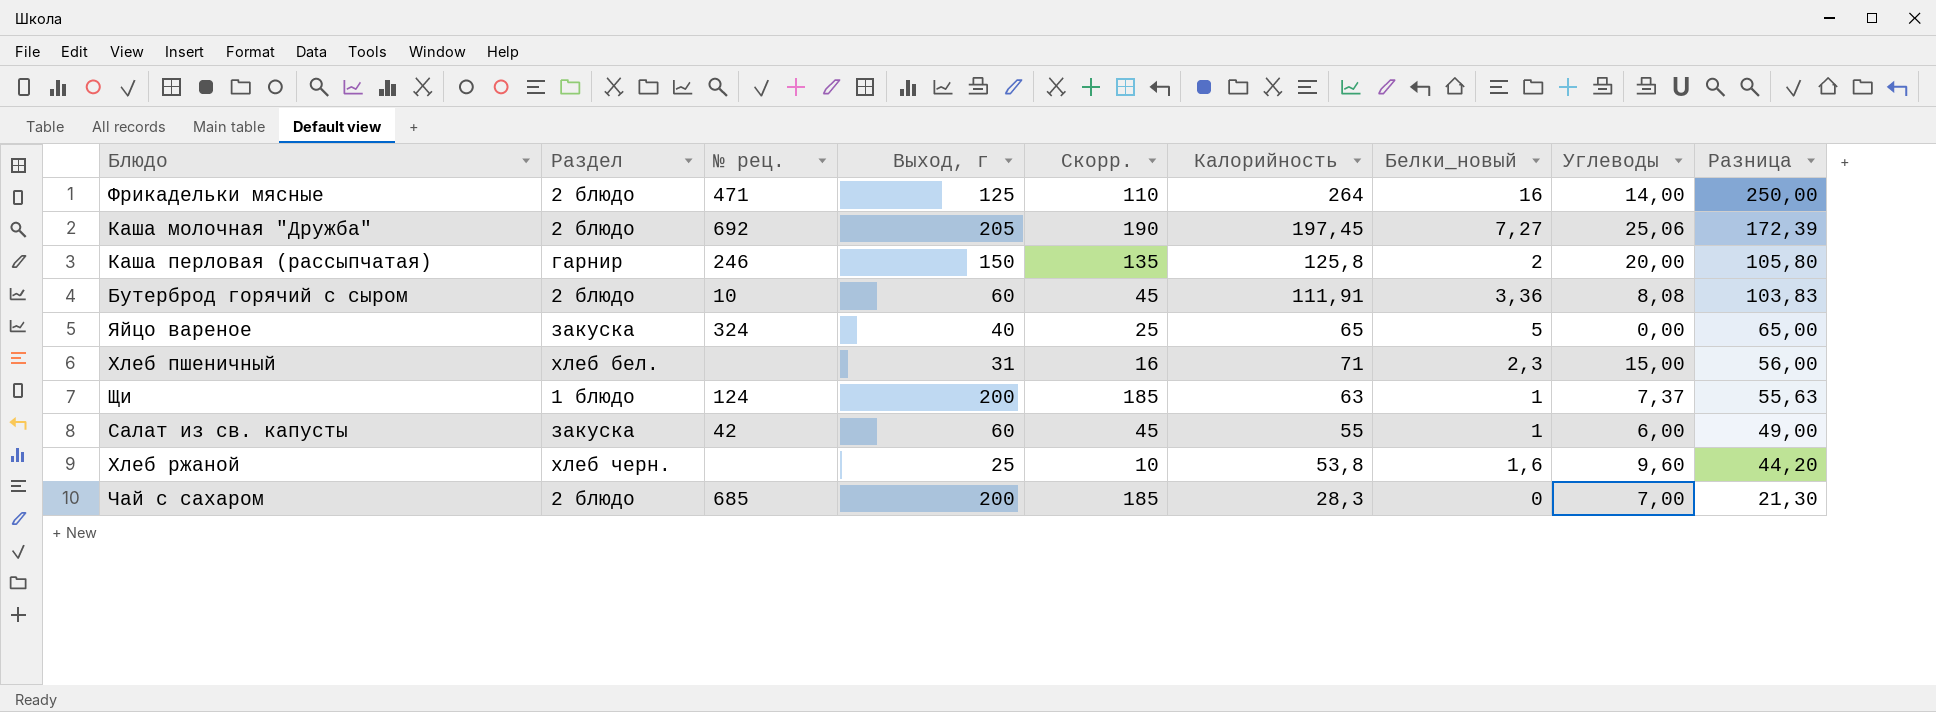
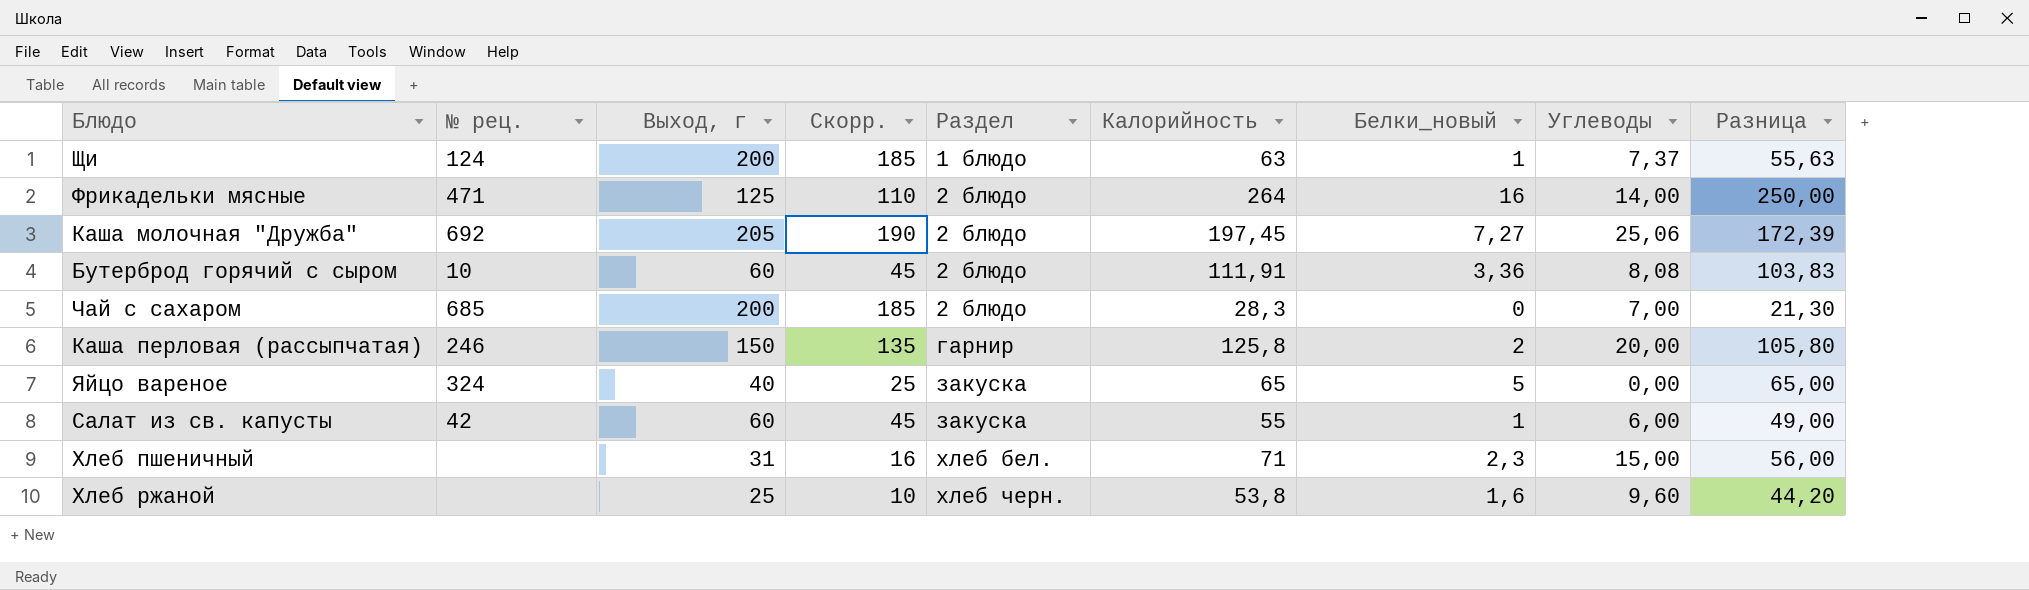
row order: Разница descending -> Раздел ascending
column Раздел | position: 2 -> 5

